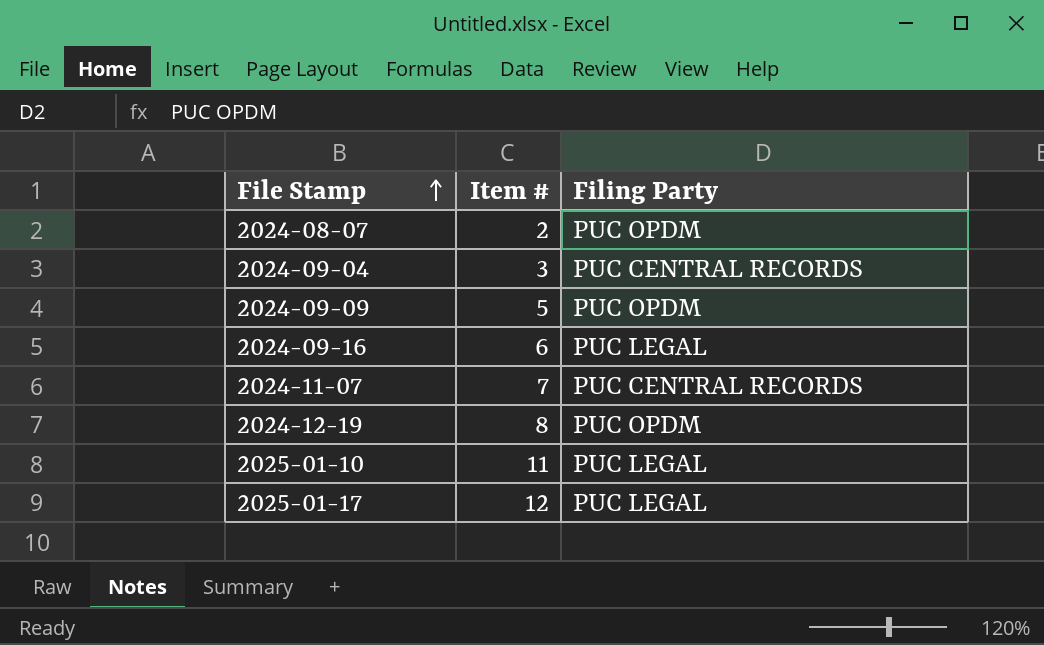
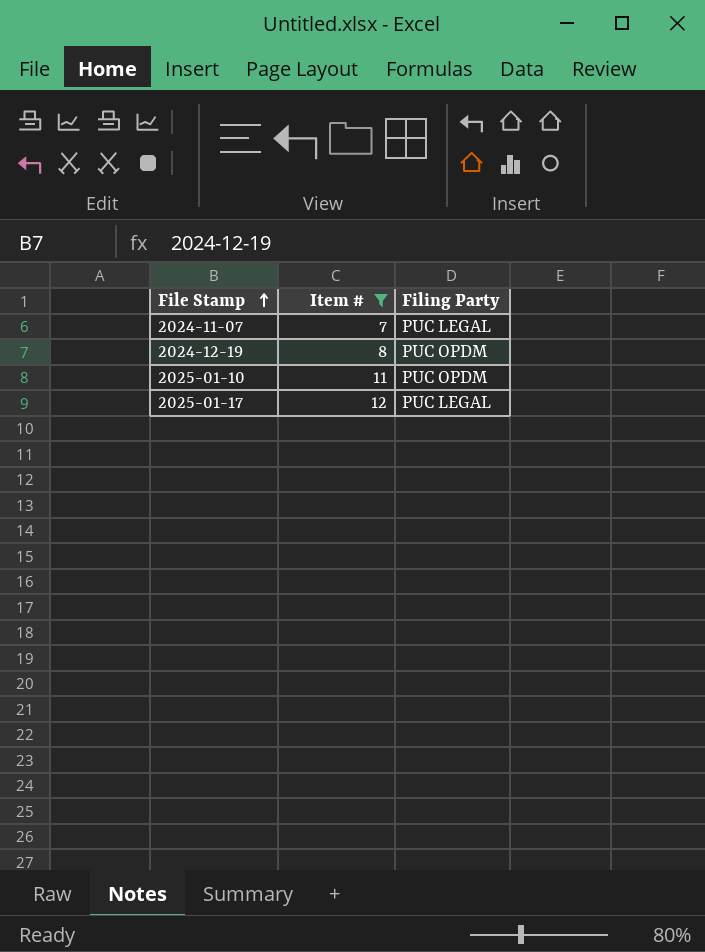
filter: none -> Item # >= 7
2024-11-07 | Filing Party: PUC CENTRAL RECORDS -> PUC LEGAL
2025-01-10 | Filing Party: PUC LEGAL -> PUC OPDM

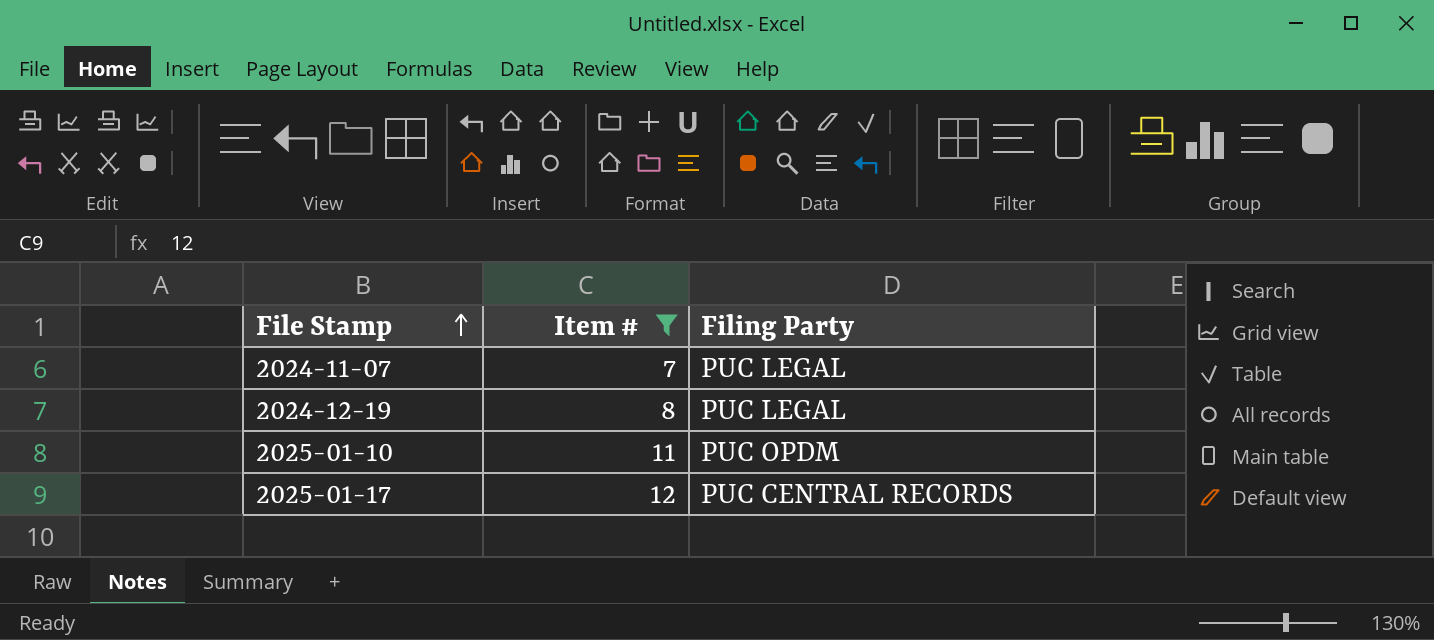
2024-12-19 | Filing Party: PUC OPDM -> PUC LEGAL
2025-01-17 | Filing Party: PUC LEGAL -> PUC CENTRAL RECORDS

